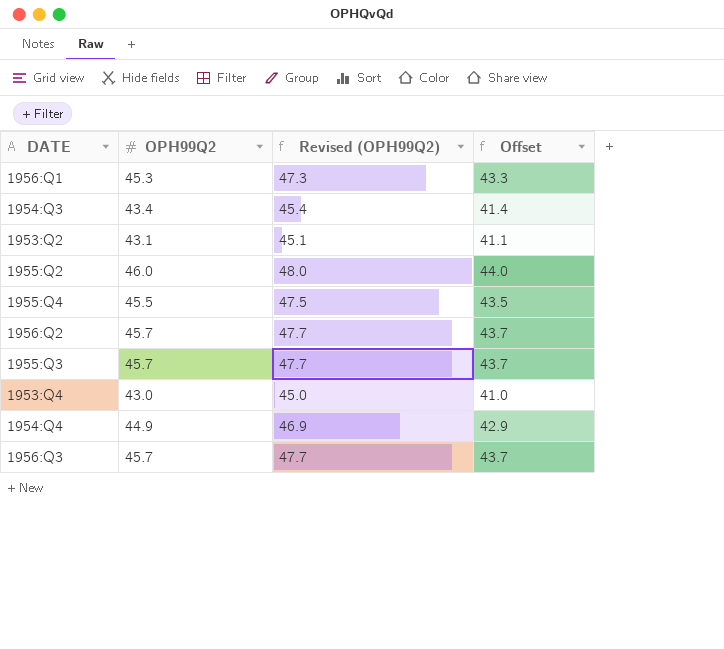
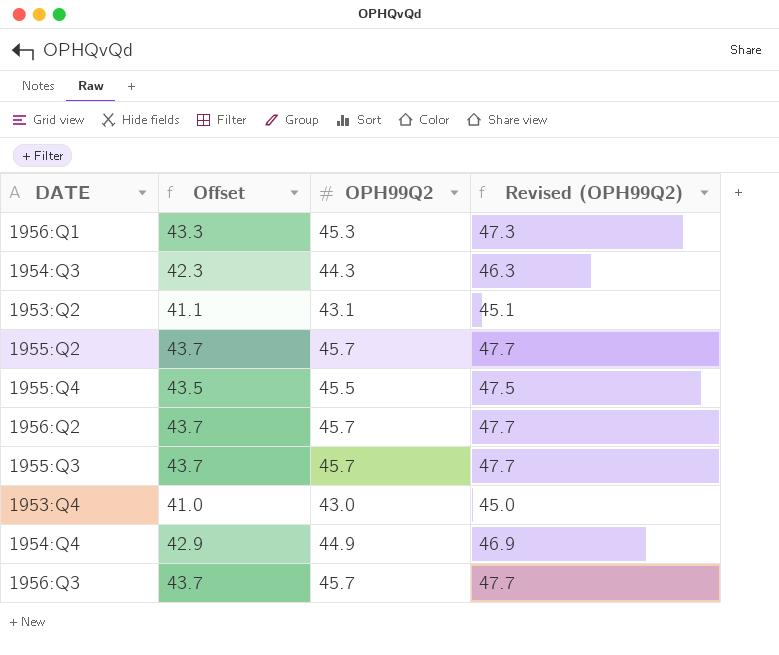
column Offset | position: 4 -> 2
1954:Q3 | Offset: 41.4 -> 42.3
1954:Q3 | OPH99Q2: 43.4 -> 44.3
1954:Q3 | Revised (OPH99Q2): 45.4 -> 46.3
1955:Q2 | Offset: 44.0 -> 43.7
1955:Q2 | OPH99Q2: 46.0 -> 45.7
1955:Q2 | Revised (OPH99Q2): 48.0 -> 47.7

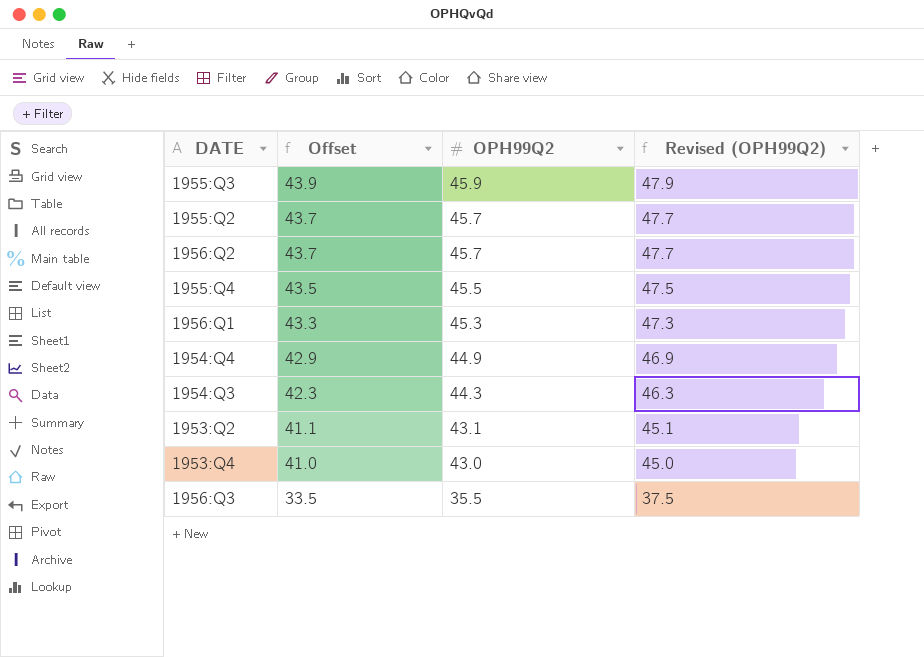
row order: none -> Offset descending
1955:Q3 | Offset: 43.7 -> 43.9
1955:Q3 | OPH99Q2: 45.7 -> 45.9
1955:Q3 | Revised (OPH99Q2): 47.7 -> 47.9
1956:Q3 | Offset: 43.7 -> 33.5
1956:Q3 | OPH99Q2: 45.7 -> 35.5
1956:Q3 | Revised (OPH99Q2): 47.7 -> 37.5

